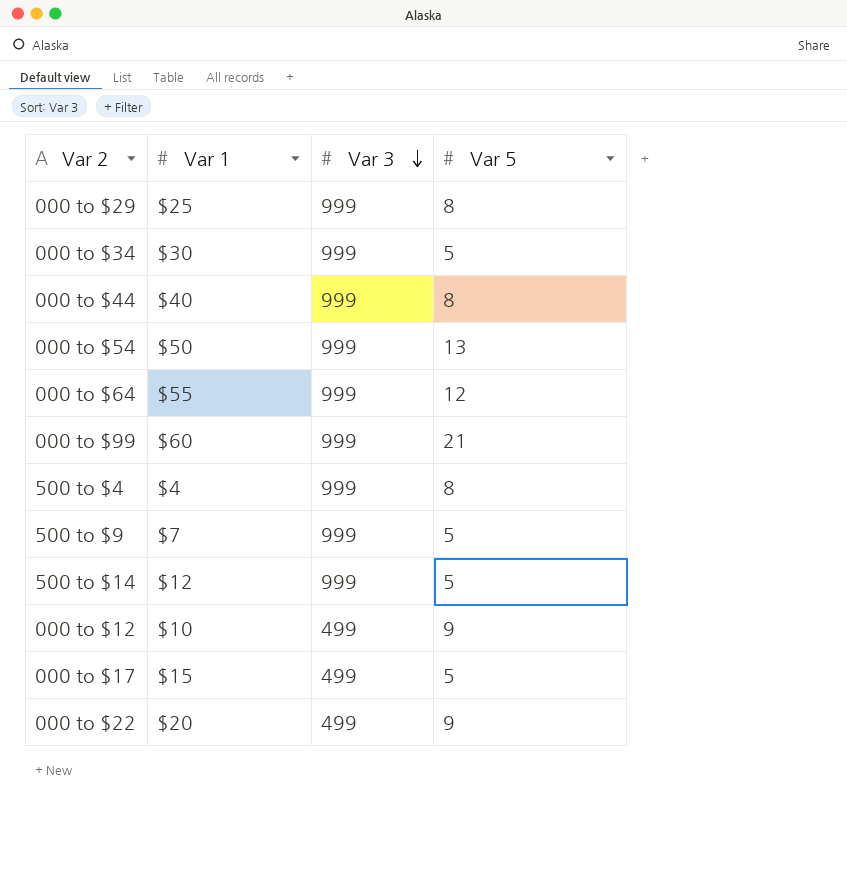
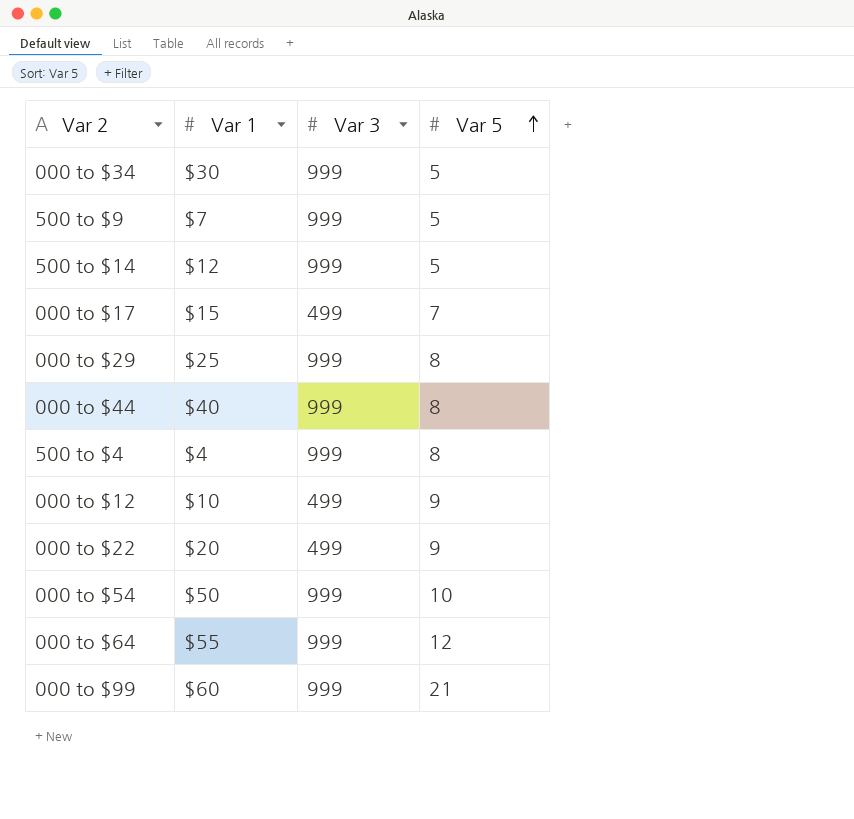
row order: Var 3 descending -> Var 5 ascending
000 to $17 | Var 5: 5 -> 7
000 to $54 | Var 5: 13 -> 10

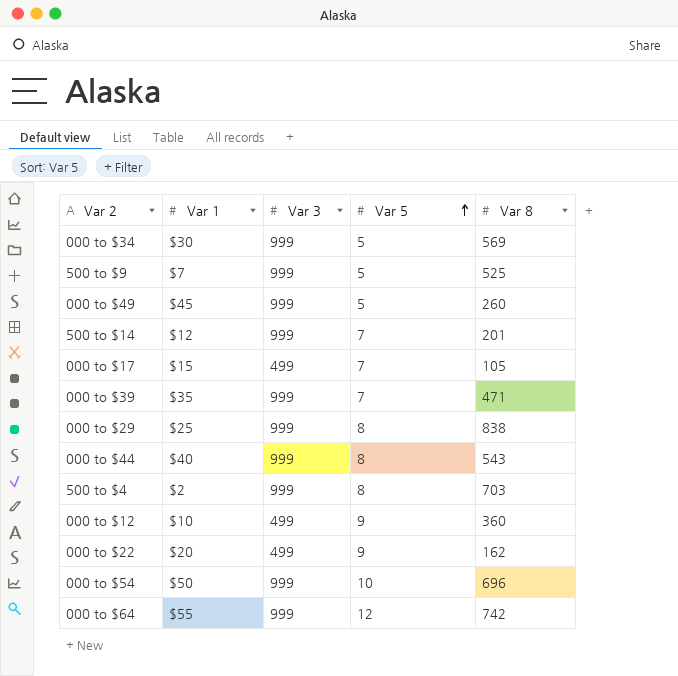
column Var 8 | position: none -> 5
row 000 to $99: $60 | 999 | 21 -> none
row 000 to $49: none -> $45 | 999 | 5 | 260
500 to $14 | Var 5: 5 -> 7
row 000 to $39: none -> $35 | 999 | 7 | 471
500 to $4 | Var 1: $4 -> $2

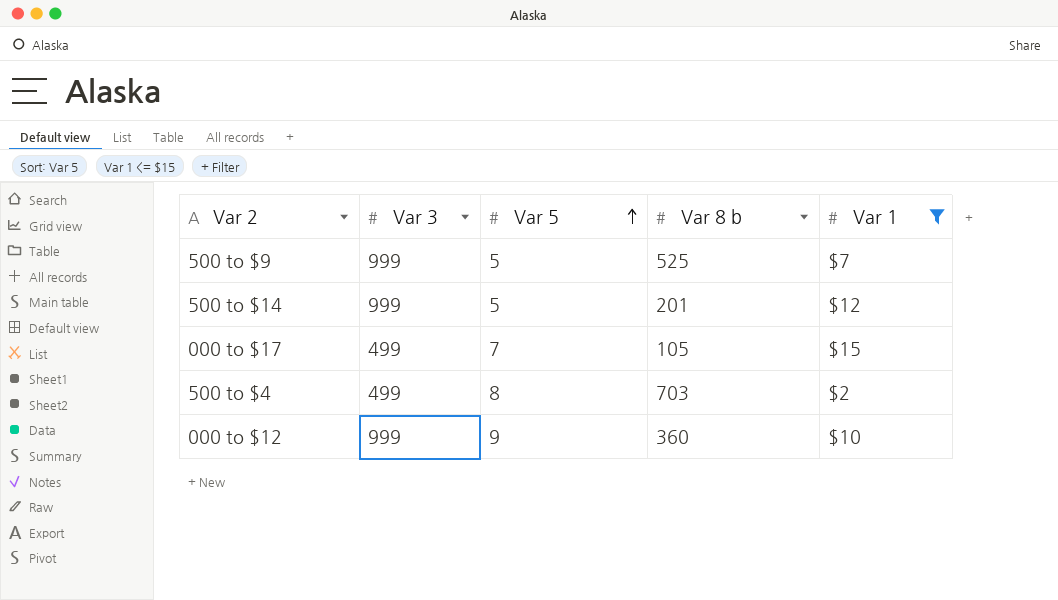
filter: none -> Var 1 <= $15
column name: Var 8 -> Var 8 b
column Var 1 | position: 2 -> 5
500 to $14 | Var 5: 7 -> 5
500 to $4 | Var 3: 999 -> 499
000 to $12 | Var 3: 499 -> 999

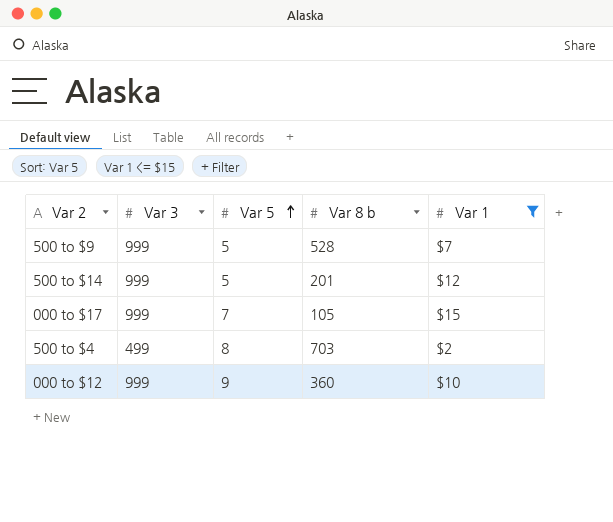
500 to $9 | Var 8 b: 525 -> 528
000 to $17 | Var 3: 499 -> 999

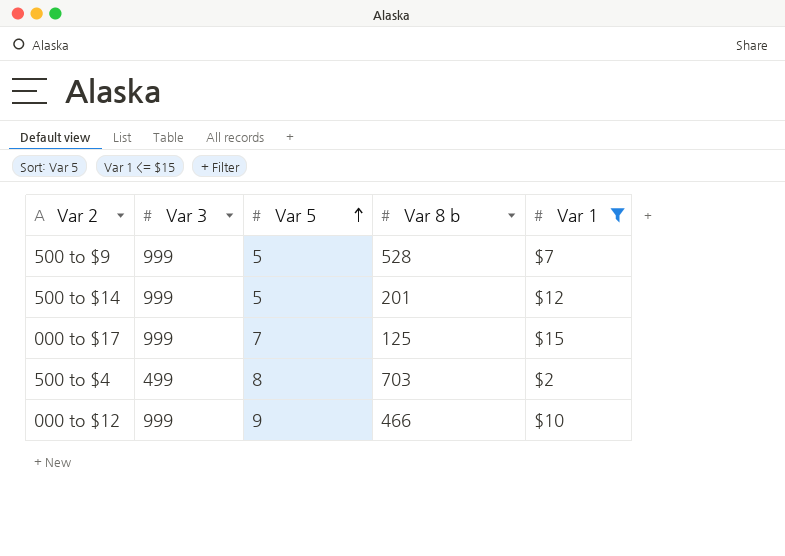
000 to $17 | Var 8 b: 105 -> 125
000 to $12 | Var 8 b: 360 -> 466

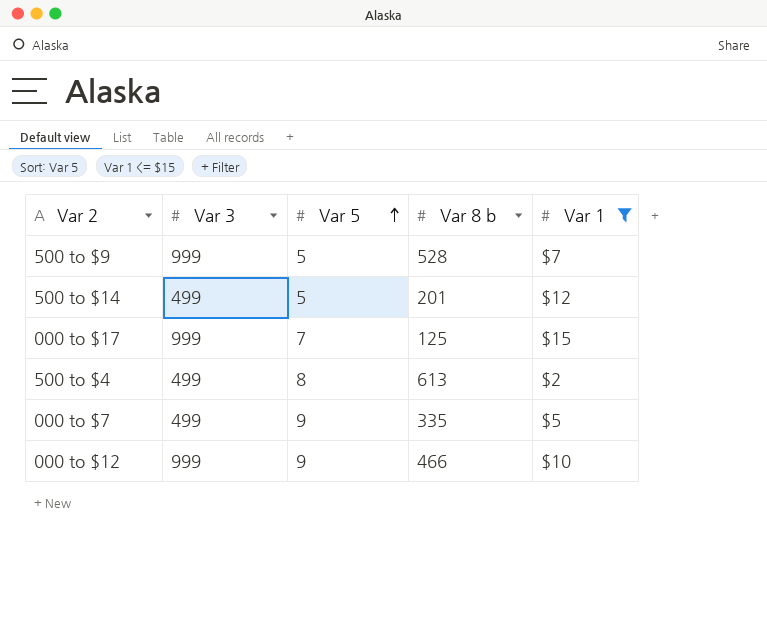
500 to $14 | Var 3: 999 -> 499
500 to $4 | Var 8 b: 703 -> 613
row 000 to $7: none -> 499 | 9 | 335 | $5

